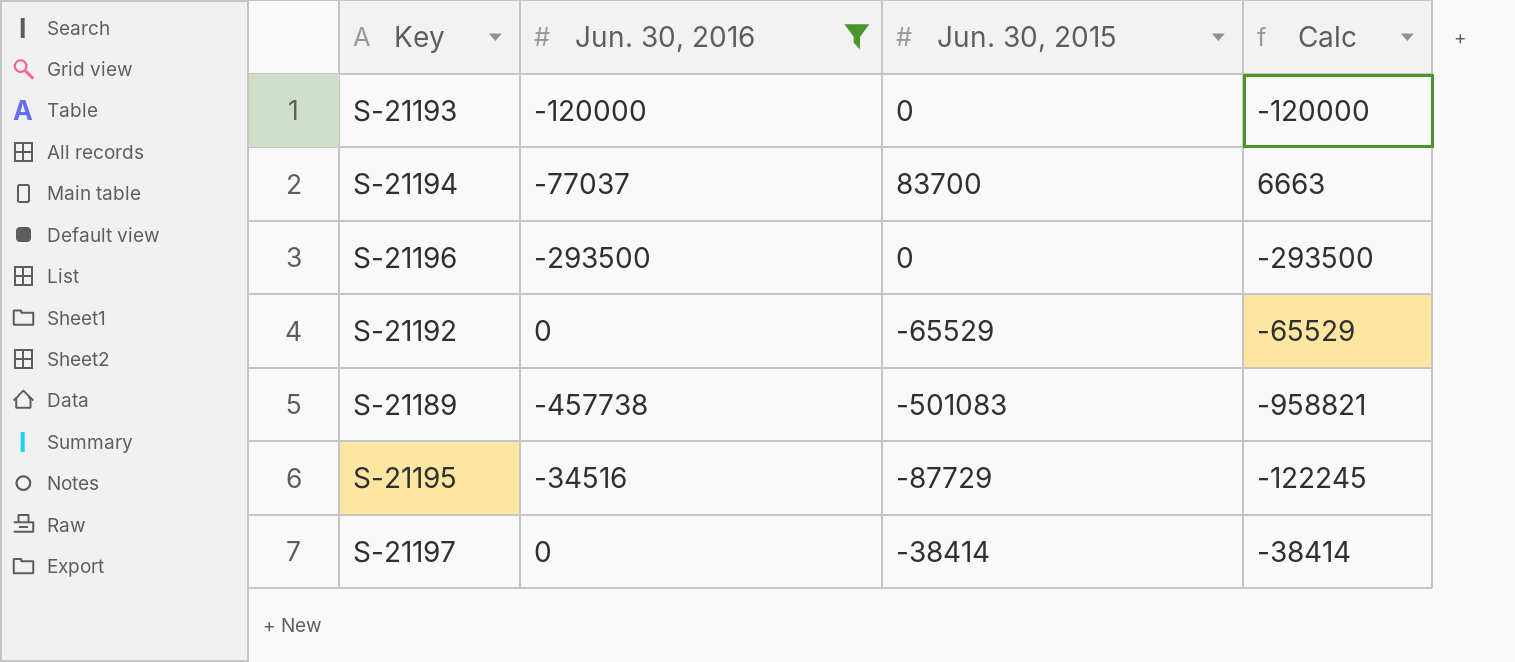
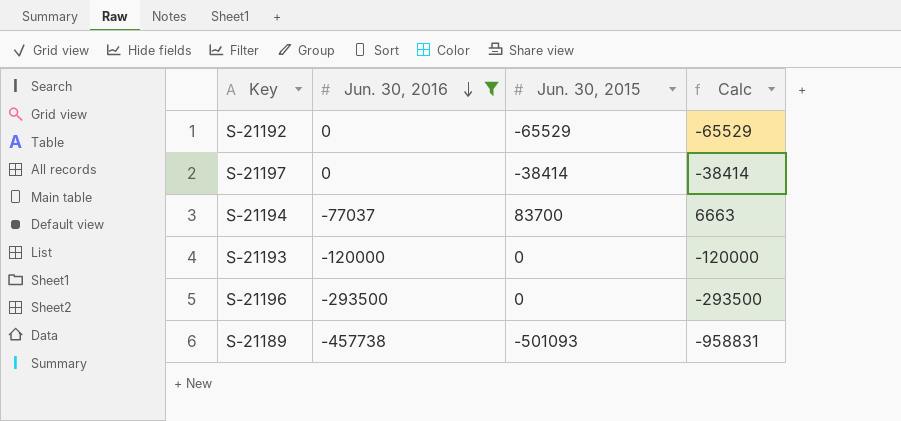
row order: none -> Jun. 30, 2016 descending
row S-21195: -34516 | -87729 | -122245 -> none
S-21189 | Jun. 30, 2015: -501083 -> -501093
S-21189 | Calc: -958821 -> -958831

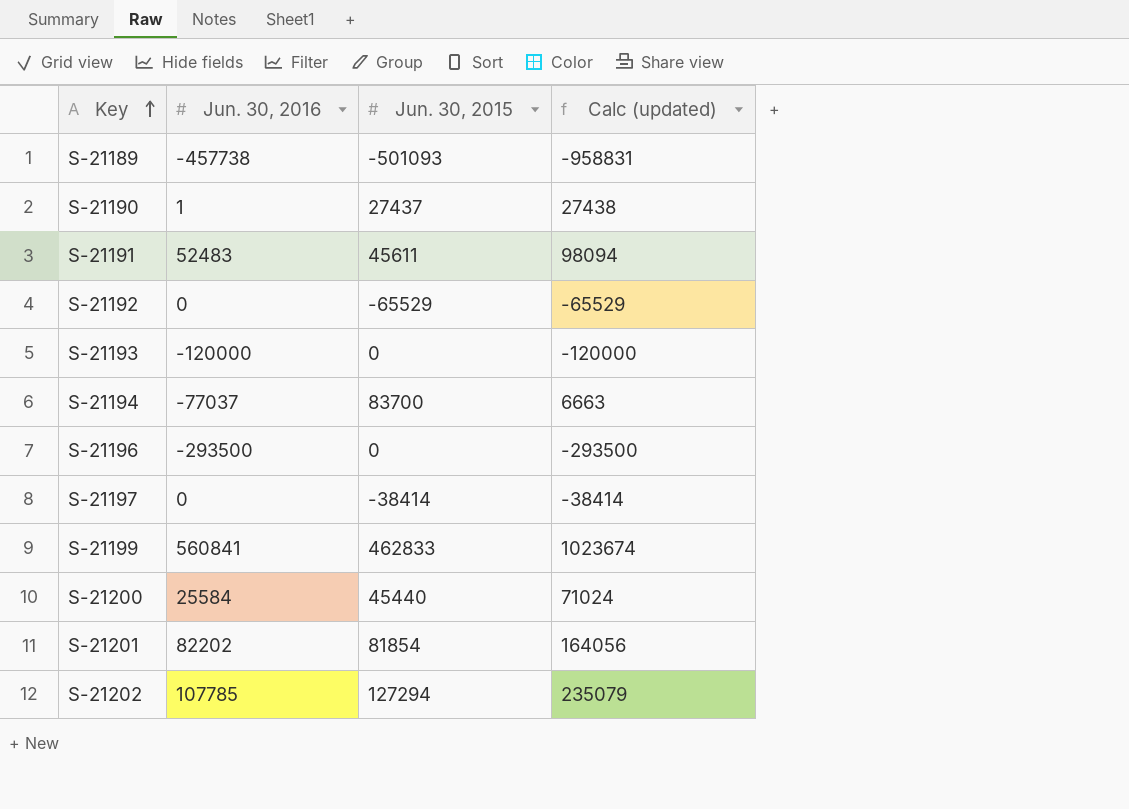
filter: Jun. 30, 2016 <= 0 -> none
row order: Jun. 30, 2016 descending -> Key ascending
column name: Calc -> Calc (updated)

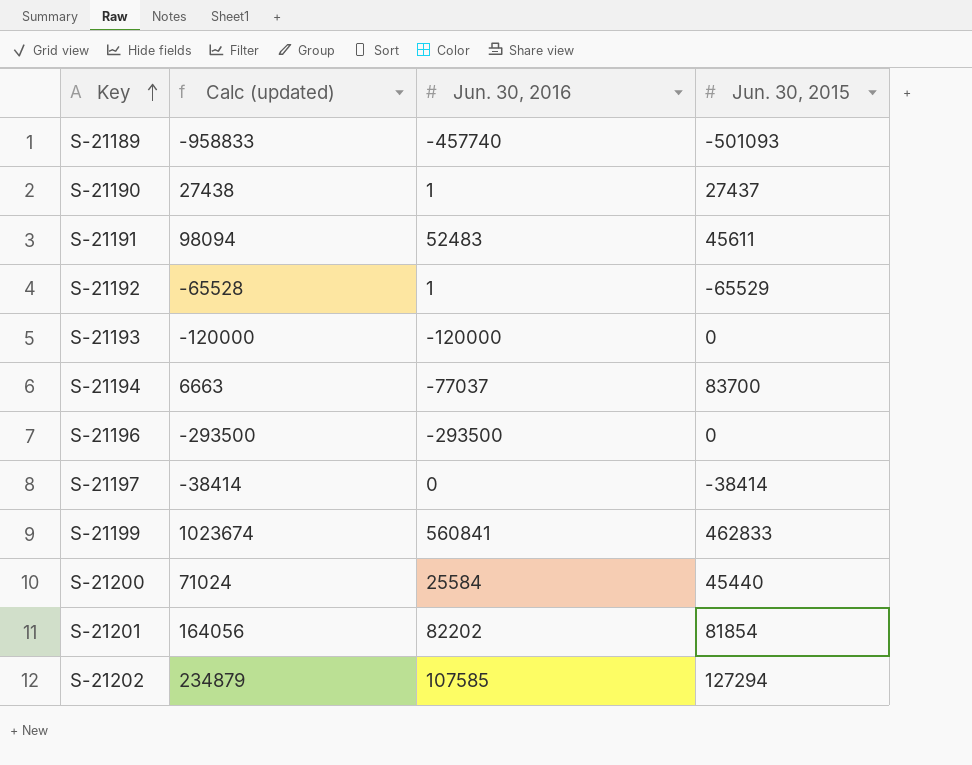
column Calc (updated) | position: 4 -> 2
S-21189 | Calc (updated): -958831 -> -958833
S-21189 | Jun. 30, 2016: -457738 -> -457740
S-21192 | Calc (updated): -65529 -> -65528
S-21192 | Jun. 30, 2016: 0 -> 1
S-21202 | Calc (updated): 235079 -> 234879
S-21202 | Jun. 30, 2016: 107785 -> 107585

